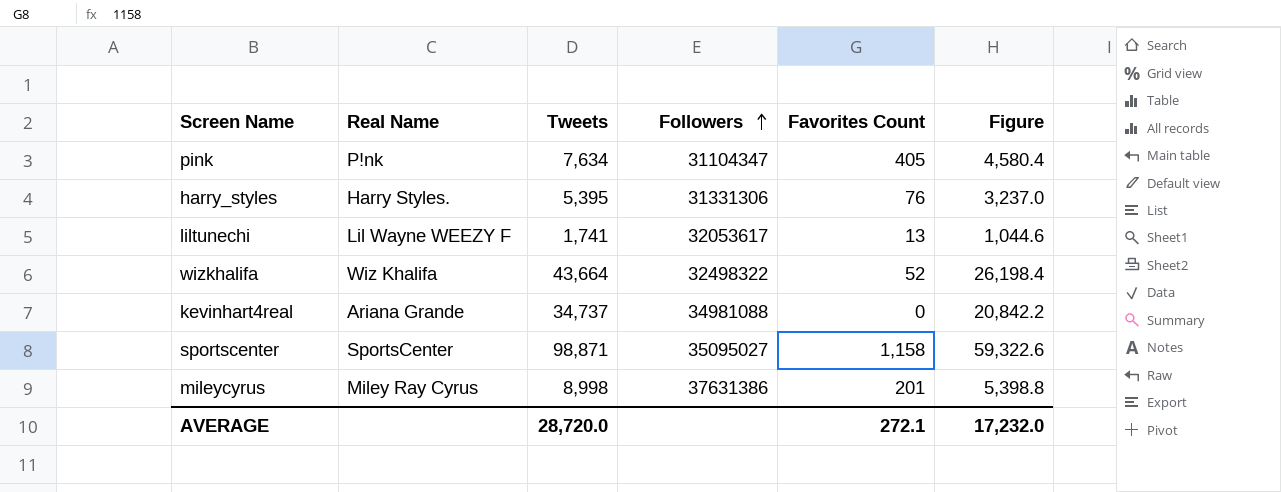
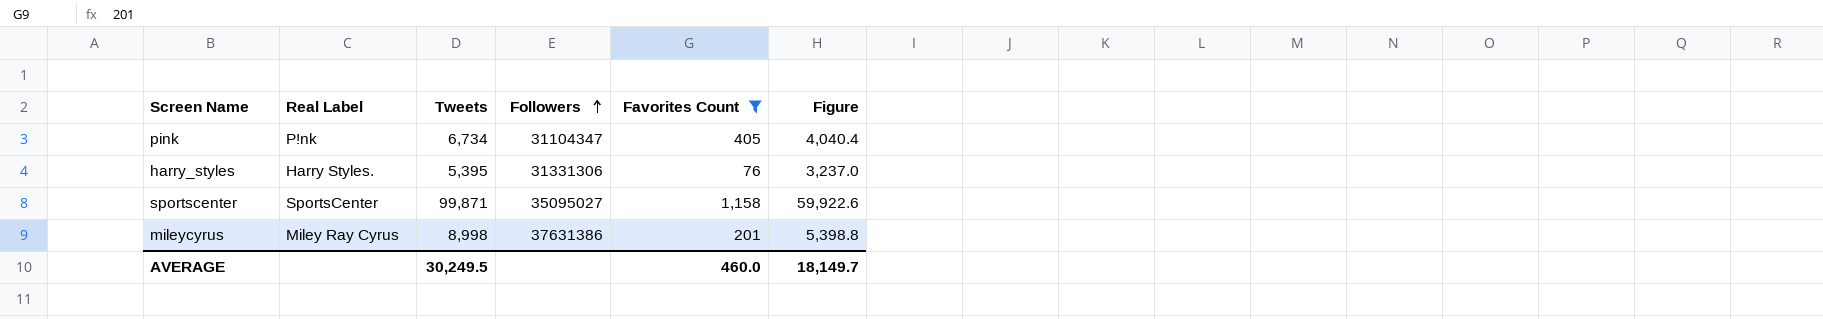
filter: none -> Favorites Count >= 76
column name: Real Name -> Real Label
pink | Tweets: 7,634 -> 6,734
pink | Figure: 4,580.4 -> 4,040.4
sportscenter | Tweets: 98,871 -> 99,871
sportscenter | Figure: 59,322.6 -> 59,922.6
AVERAGE | Tweets: 28,720.0 -> 30,249.5
AVERAGE | Favorites Count: 272.1 -> 460.0
AVERAGE | Figure: 17,232.0 -> 18,149.7

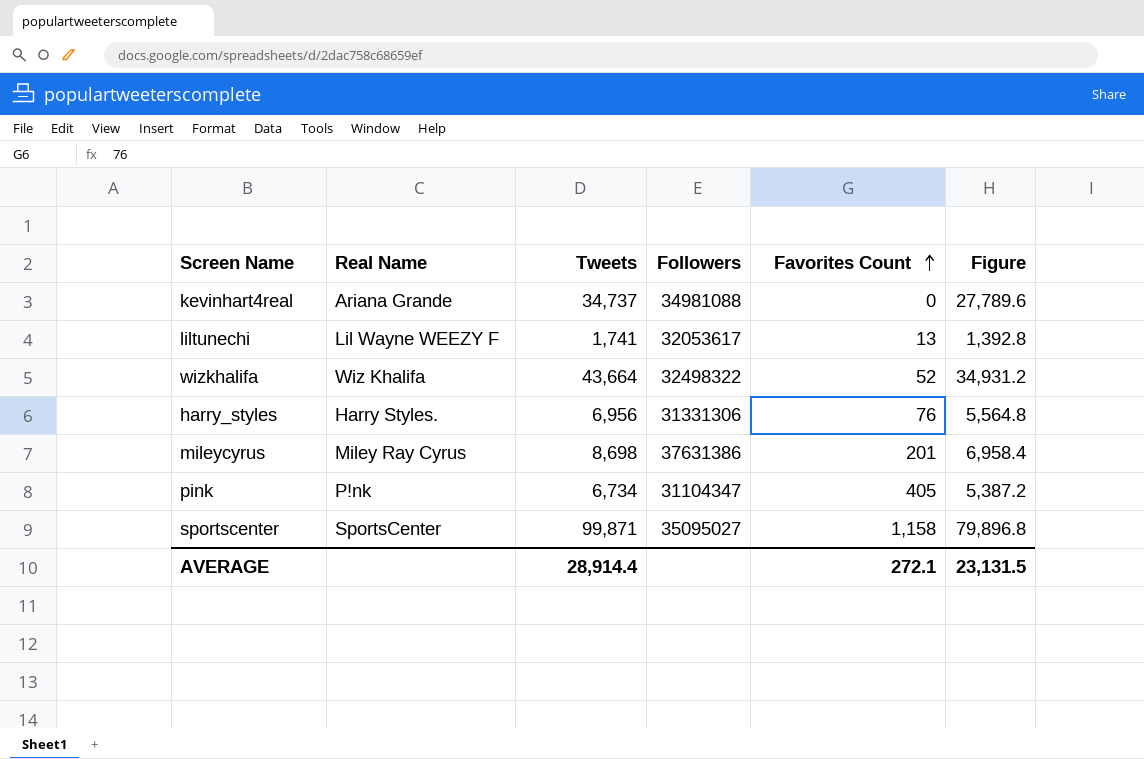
filter: Favorites Count >= 76 -> none
row order: Followers ascending -> Favorites Count ascending
column name: Real Label -> Real Name
column Figure | formula: [Tweets] * 0.6 -> [Tweets] * 0.8
harry_styles | Tweets: 5,395 -> 6,956
mileycyrus | Tweets: 8,998 -> 8,698
AVERAGE | Tweets: 30,249.5 -> 28,914.4
AVERAGE | Favorites Count: 460.0 -> 272.1
AVERAGE | Figure: 18,149.7 -> 23,131.5

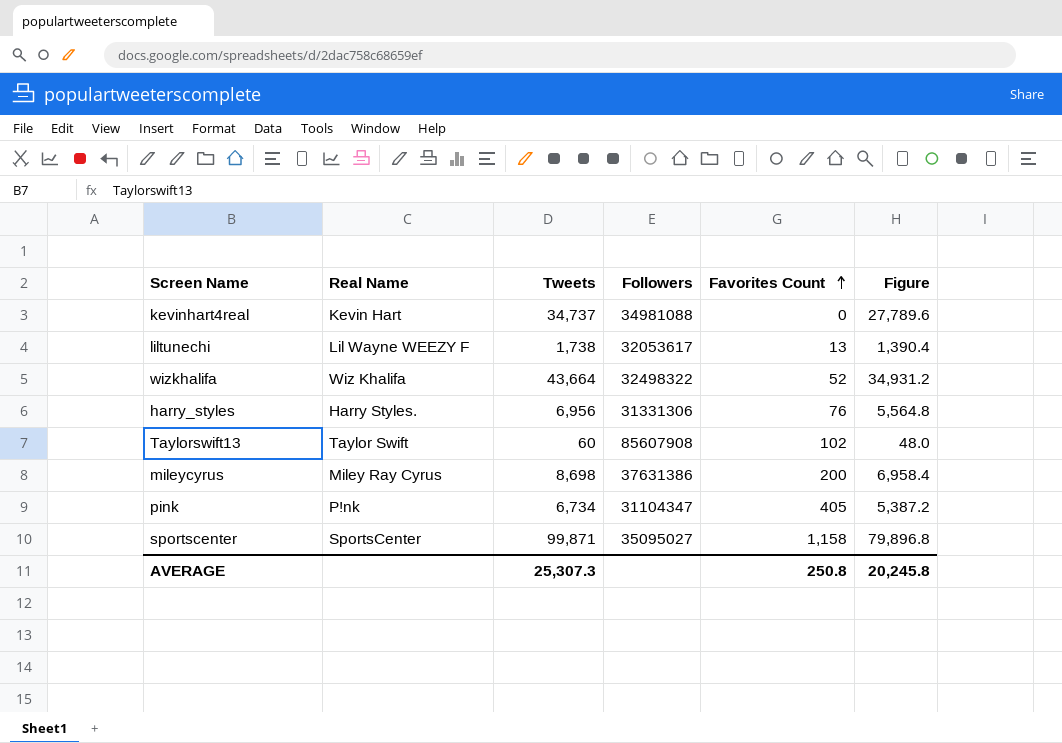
kevinhart4real | Real Name: Ariana Grande -> Kevin Hart
liltunechi | Tweets: 1,741 -> 1,738
liltunechi | Figure: 1,392.8 -> 1,390.4
row Taylorswift13: none -> Taylor Swift | 60 | 85607908 | 102 | 48.0
mileycyrus | Favorites Count: 201 -> 200
AVERAGE | Tweets: 28,914.4 -> 25,307.3
AVERAGE | Favorites Count: 272.1 -> 250.8
AVERAGE | Figure: 23,131.5 -> 20,245.8

